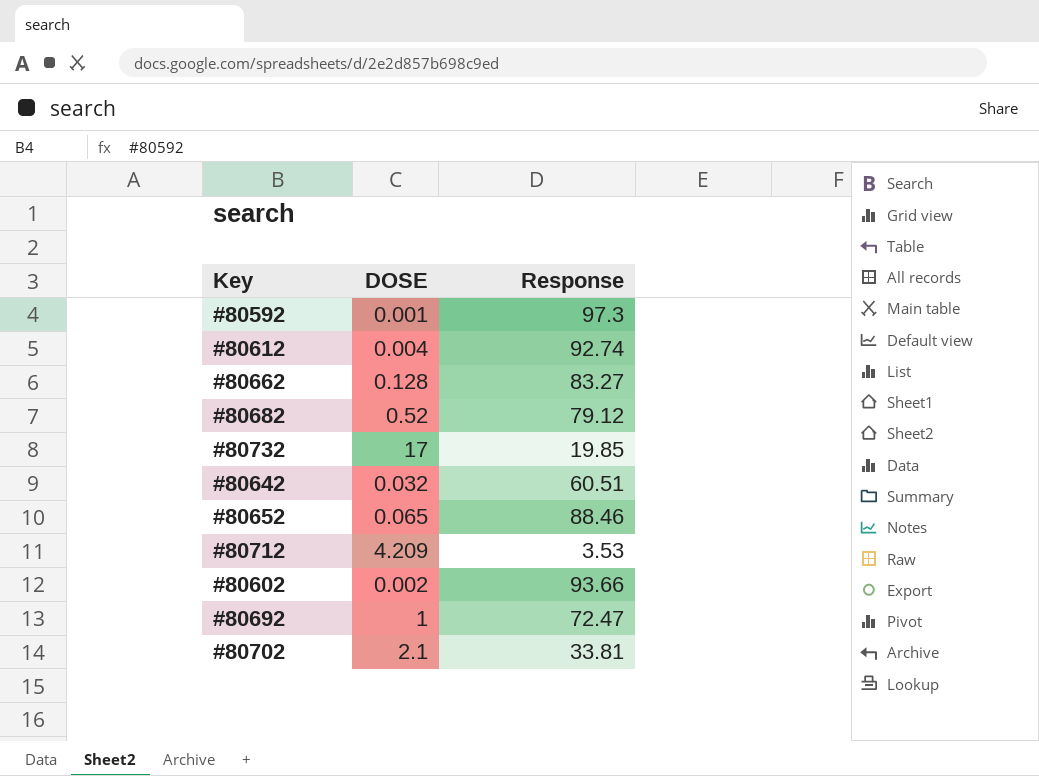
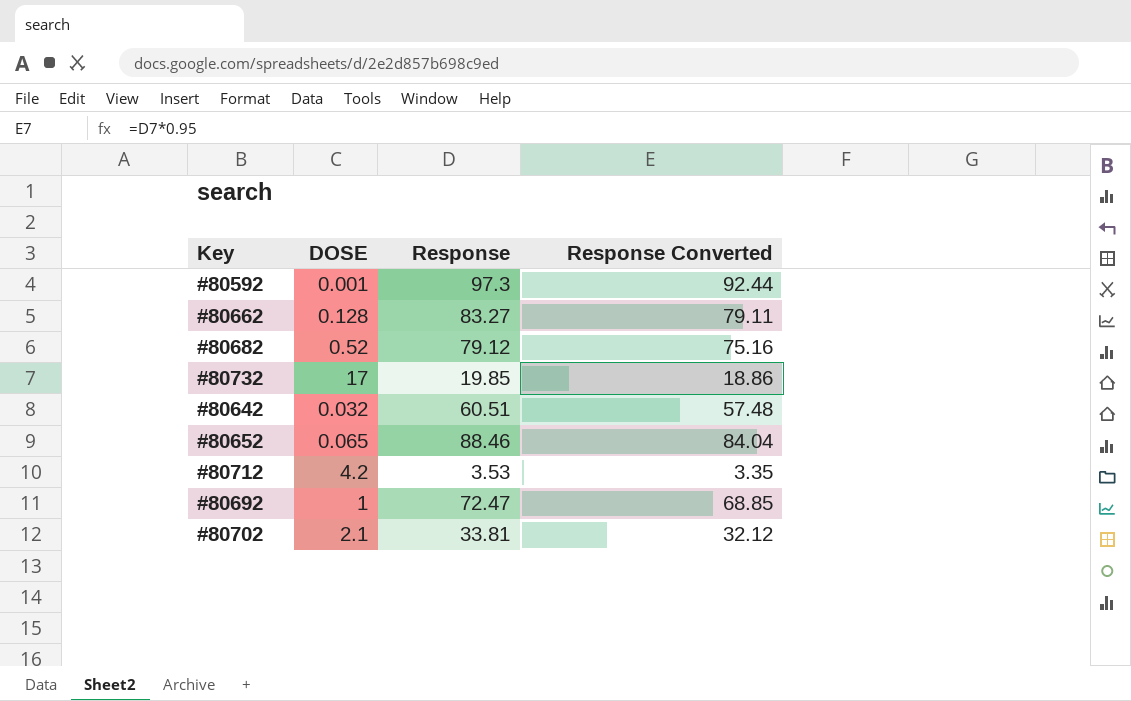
column Response Converted | formula: none -> [Response] * 0.95
row #80612: 0.004 | 92.74 -> none
row #80602: 0.002 | 93.66 -> none
#80712 | DOSE: 4.209 -> 4.2

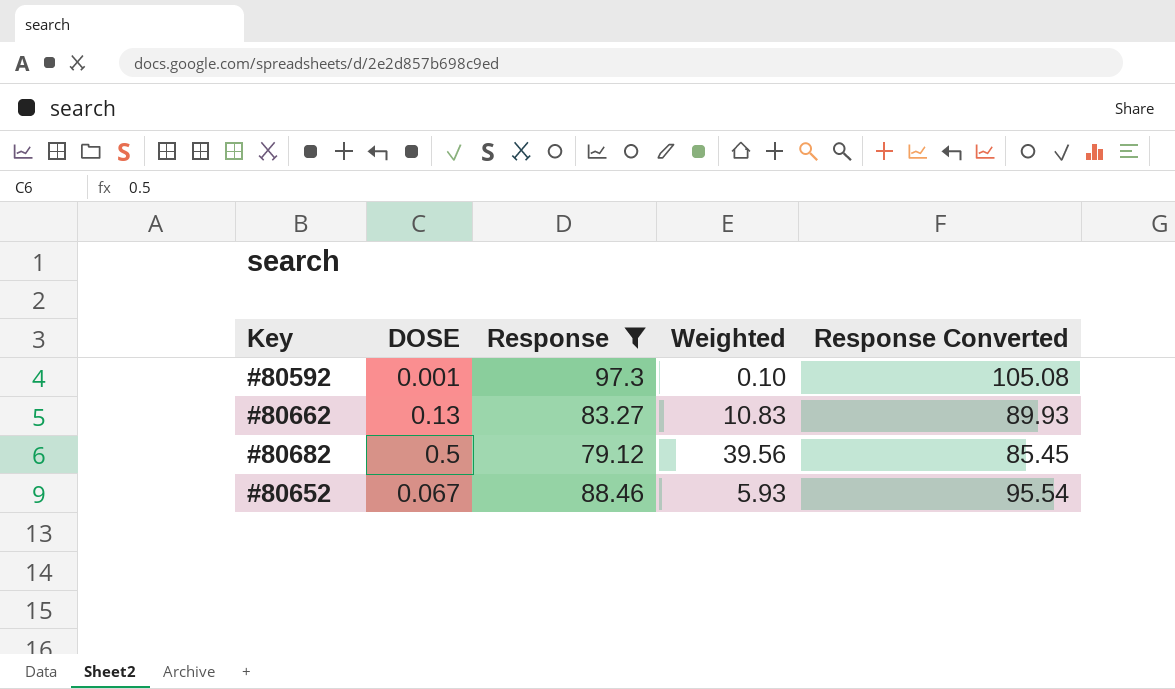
filter: none -> Response >= 79.12
column Weighted | formula: none -> [DOSE] * [Response]
column Response Converted | formula: [Response] * 0.95 -> [Response] * 1.08
#80662 | DOSE: 0.128 -> 0.13
#80682 | DOSE: 0.52 -> 0.5
#80652 | DOSE: 0.065 -> 0.067

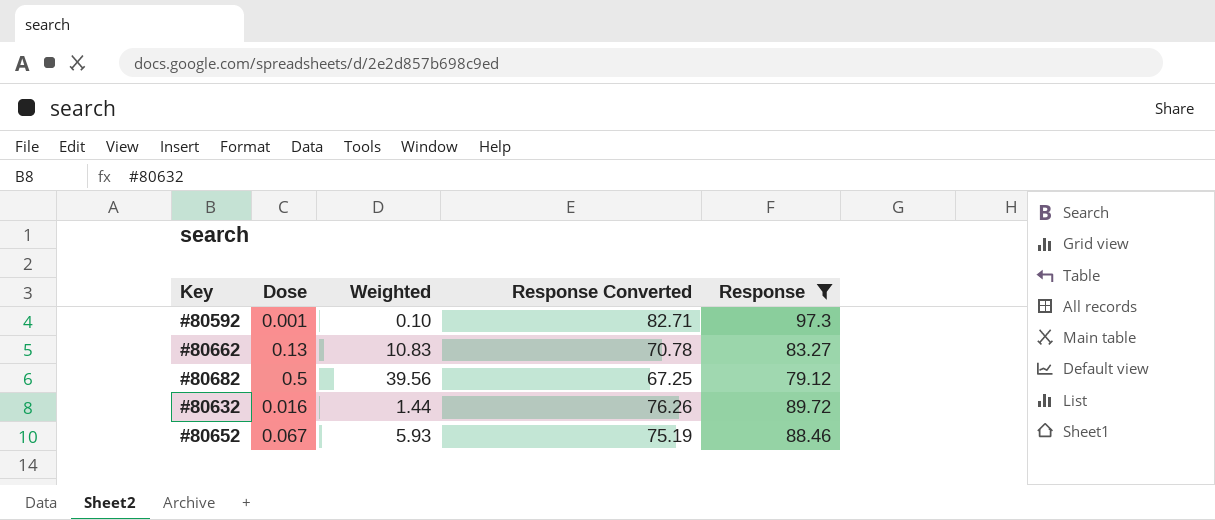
column name: DOSE -> Dose
column Response Converted | formula: [Response] * 1.08 -> [Response] * 0.85
column Response | position: 3 -> 5
row #80632: none -> 0.016 | 1.44 | 76.26 | 89.72

